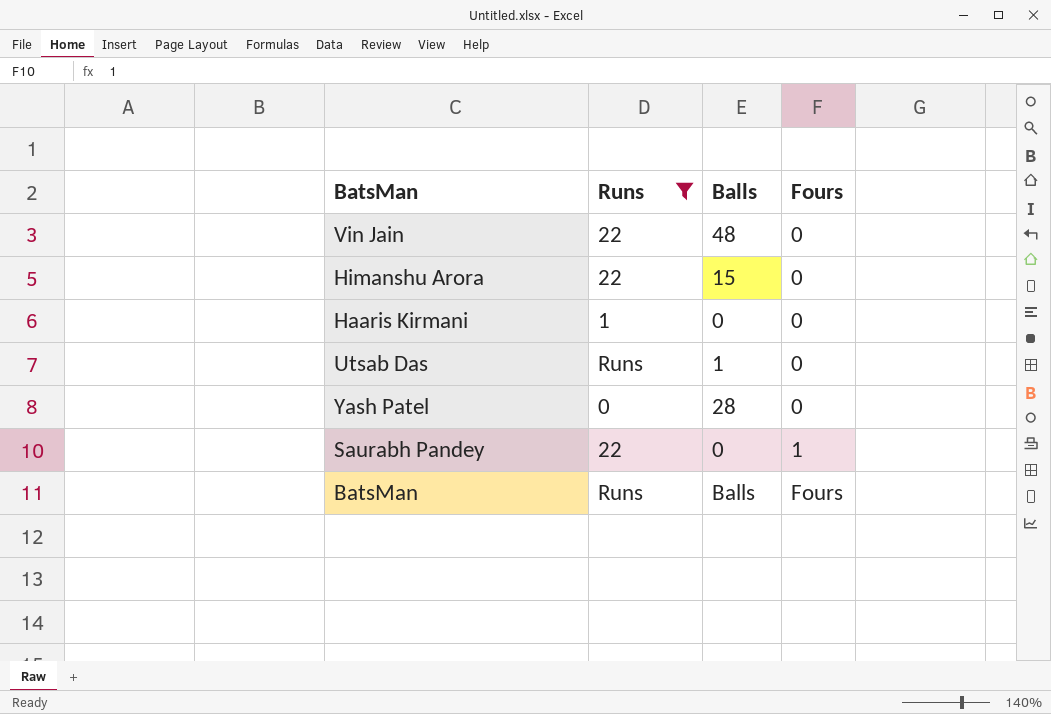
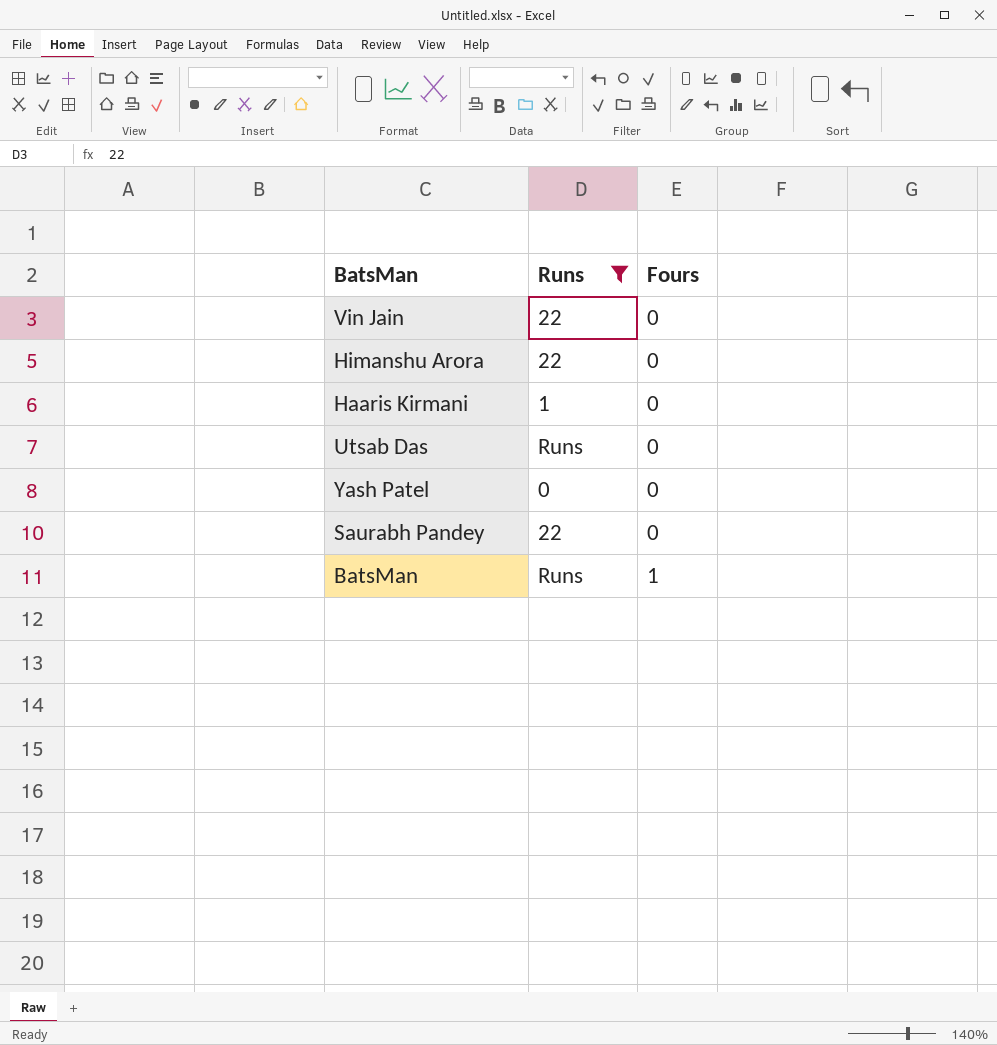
column Balls | position: 3 -> none
Saurabh Pandey | Fours: 1 -> 0
BatsMan | Fours: Fours -> 1

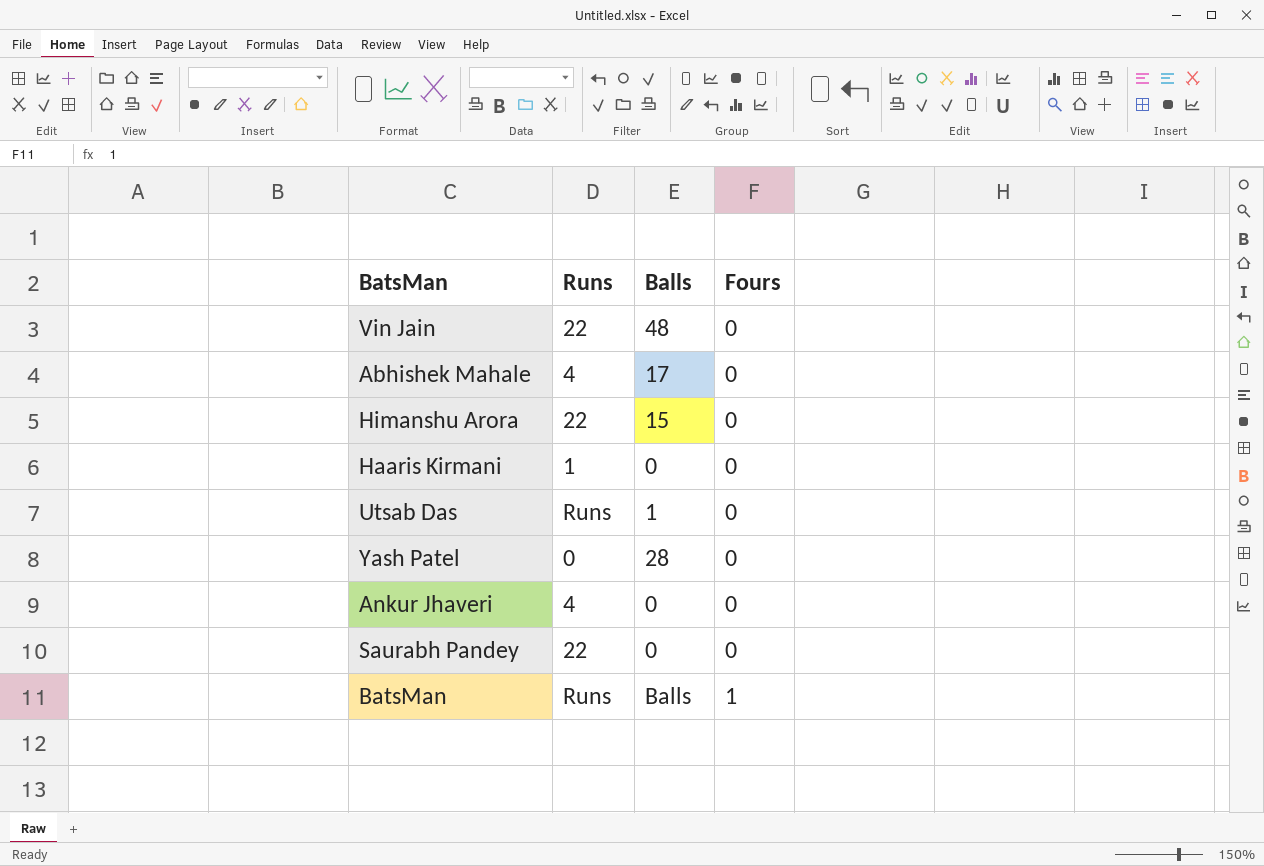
filter: Runs != 4 -> none
column Balls | position: none -> 3

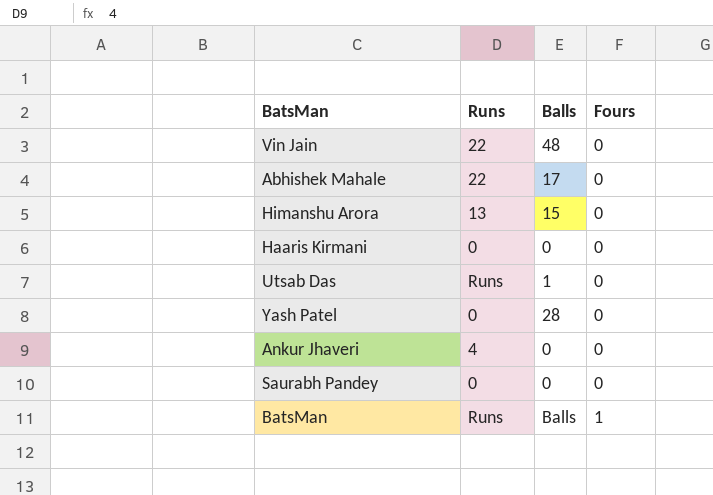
Abhishek Mahale | Runs: 4 -> 22
Himanshu Arora | Runs: 22 -> 13
Haaris Kirmani | Runs: 1 -> 0
Saurabh Pandey | Runs: 22 -> 0

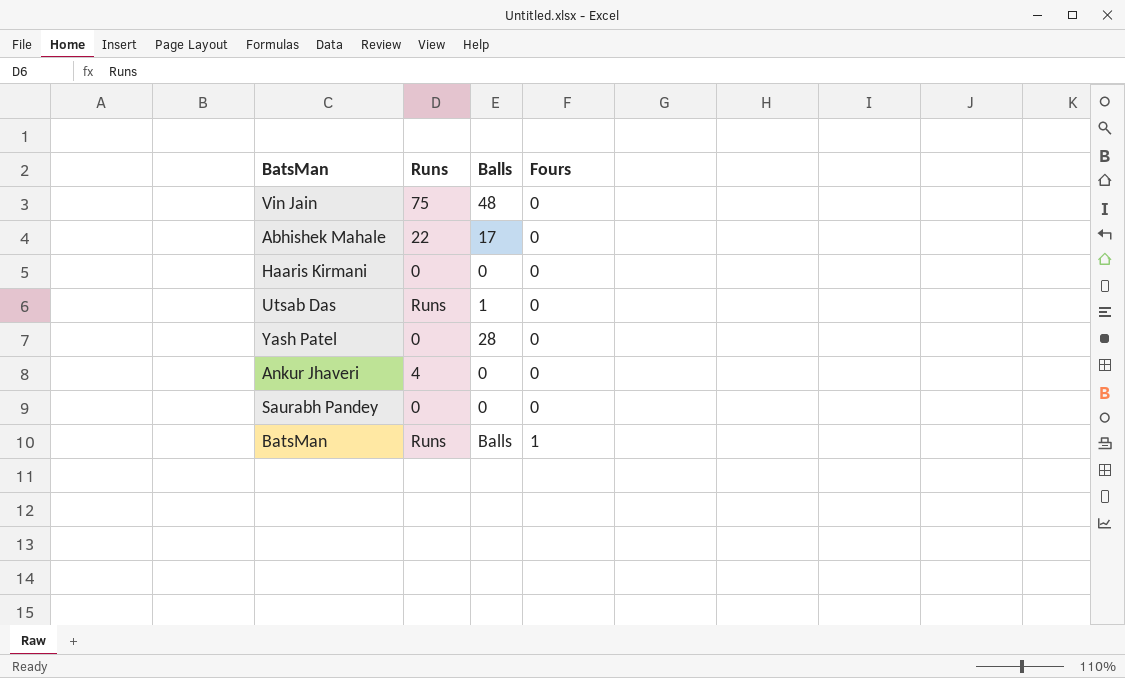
row Himanshu Arora: 13 | 15 | 0 -> none
Vin Jain | Runs: 22 -> 75

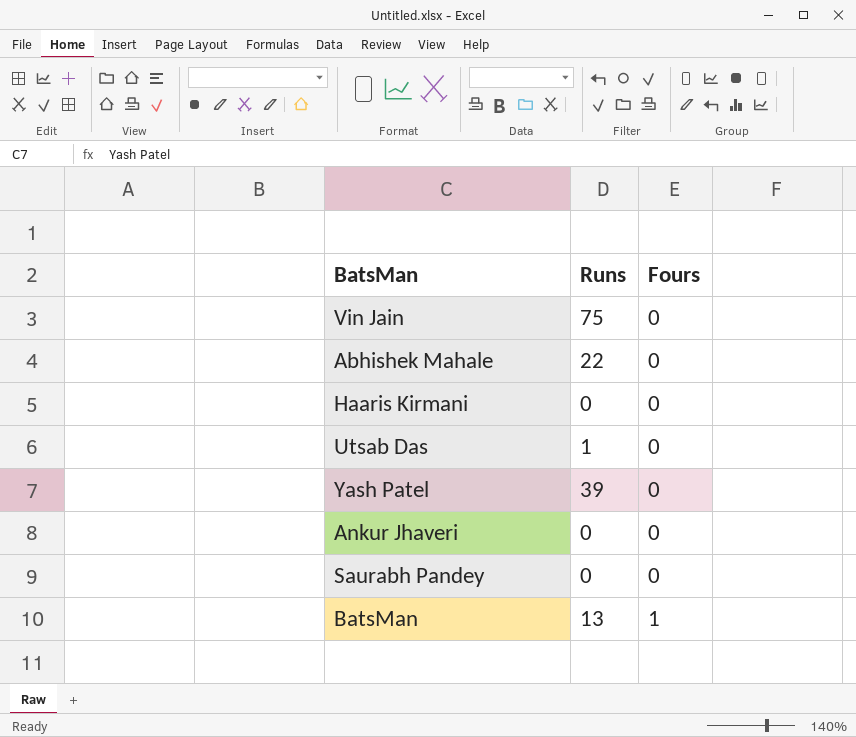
column Balls | position: 3 -> none
Utsab Das | Runs: Runs -> 1
Yash Patel | Runs: 0 -> 39
Ankur Jhaveri | Runs: 4 -> 0
BatsMan | Runs: Runs -> 13

